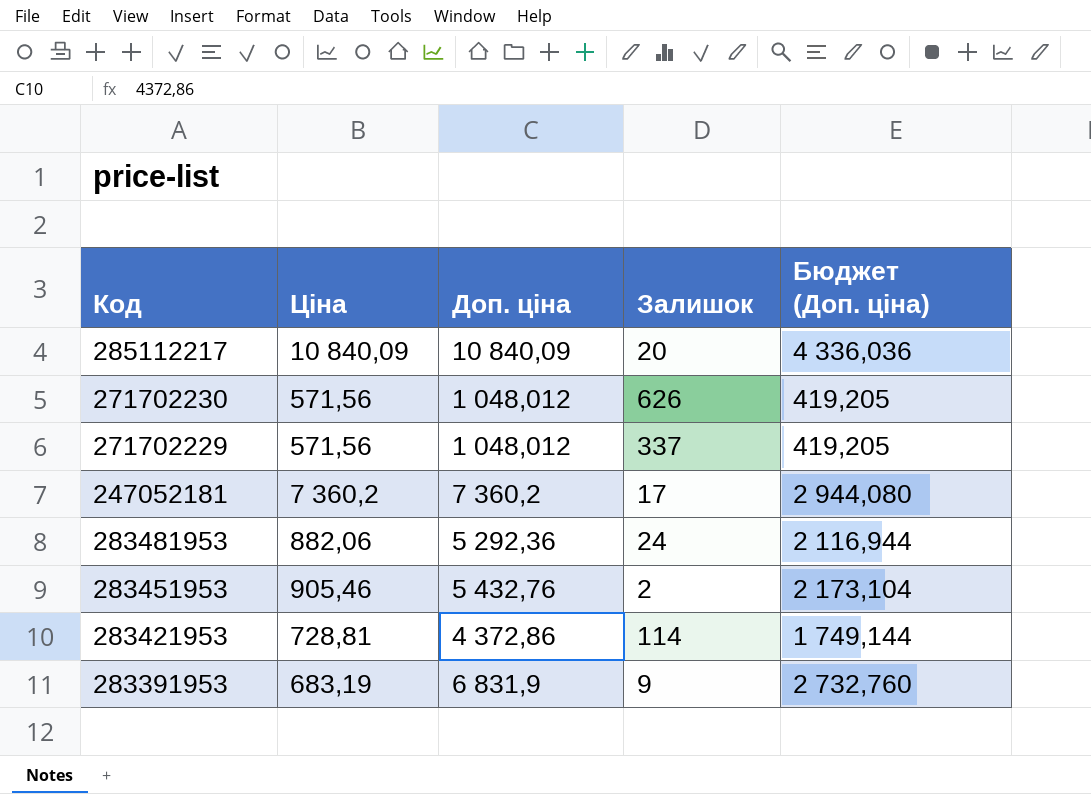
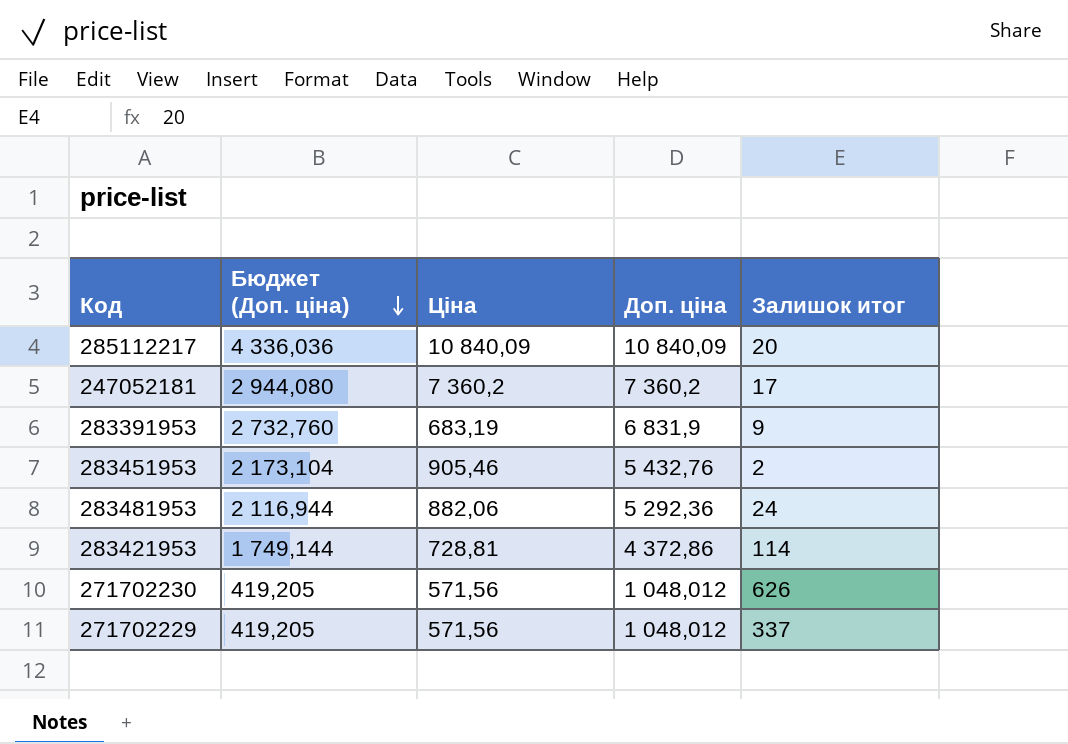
row order: none -> Бюджет (Доп. ціна) descending
column Бюджет (Доп. ціна) | position: 5 -> 2
column name: Залишок -> Залишок итог

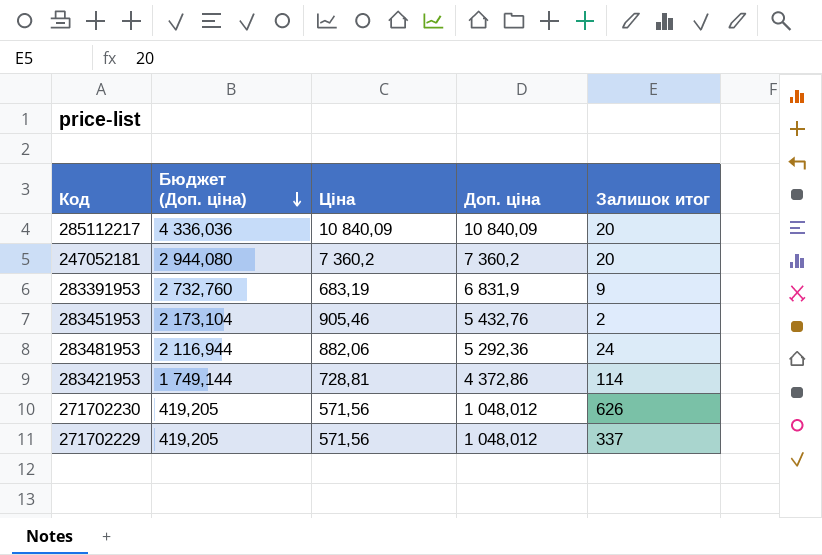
247052181 | Залишок итог: 17 -> 20

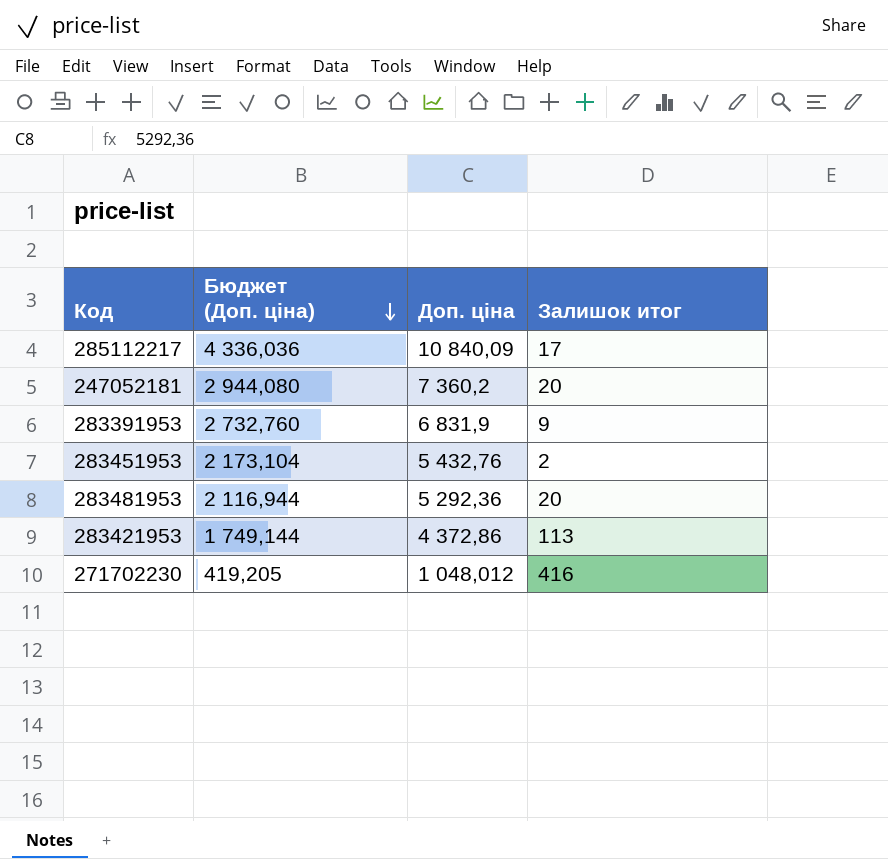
column Ціна | position: 3 -> none
row 271702229: 419,205 | 571,56 | 1 048,012 | 337 -> none
285112217 | Залишок итог: 20 -> 17
283481953 | Залишок итог: 24 -> 20
283421953 | Залишок итог: 114 -> 113
271702230 | Залишок итог: 626 -> 416

